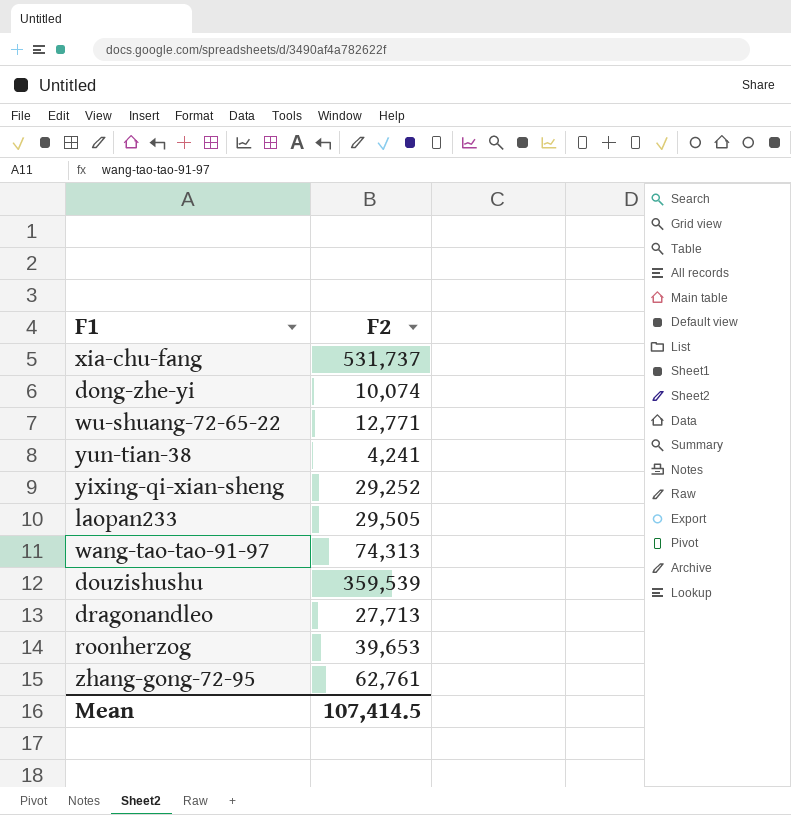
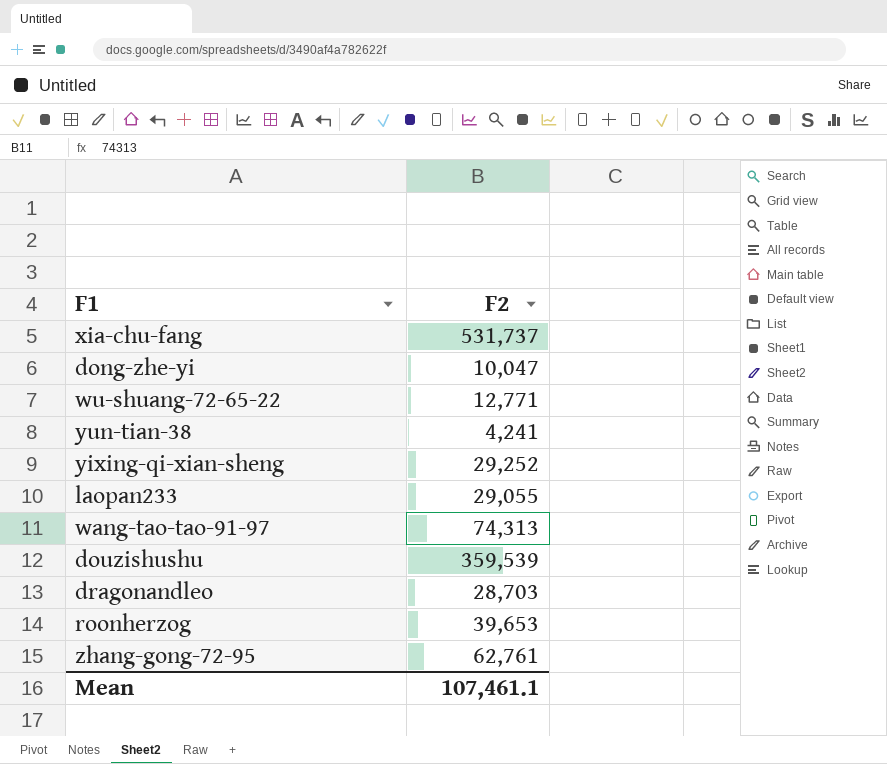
dong-zhe-yi | F2: 10,074 -> 10,047
laopan233 | F2: 29,505 -> 29,055
dragonandleo | F2: 27,713 -> 28,703
Mean | F2: 107,414.5 -> 107,461.1

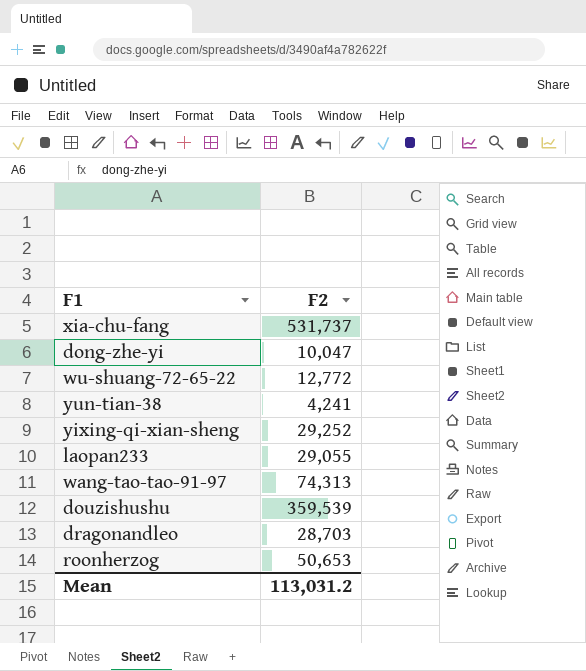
row zhang-gong-72-95: 62,761 -> none
wu-shuang-72-65-22 | F2: 12,771 -> 12,772
roonherzog | F2: 39,653 -> 50,653
Mean | F2: 107,461.1 -> 113,031.2

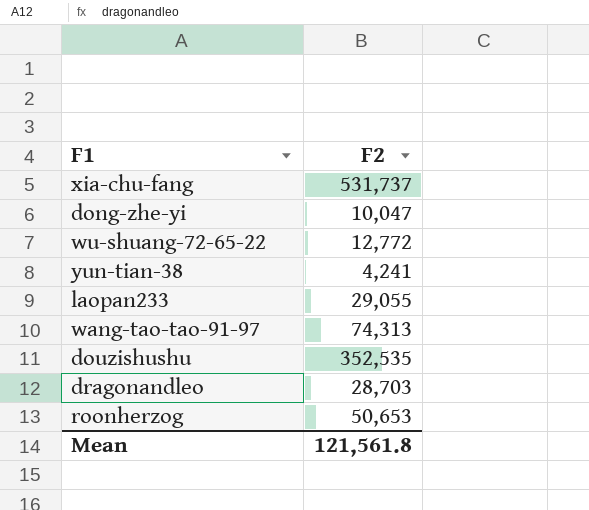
row yixing-qi-xian-sheng: 29,252 -> none
douzishushu | F2: 359,539 -> 352,535
Mean | F2: 113,031.2 -> 121,561.8

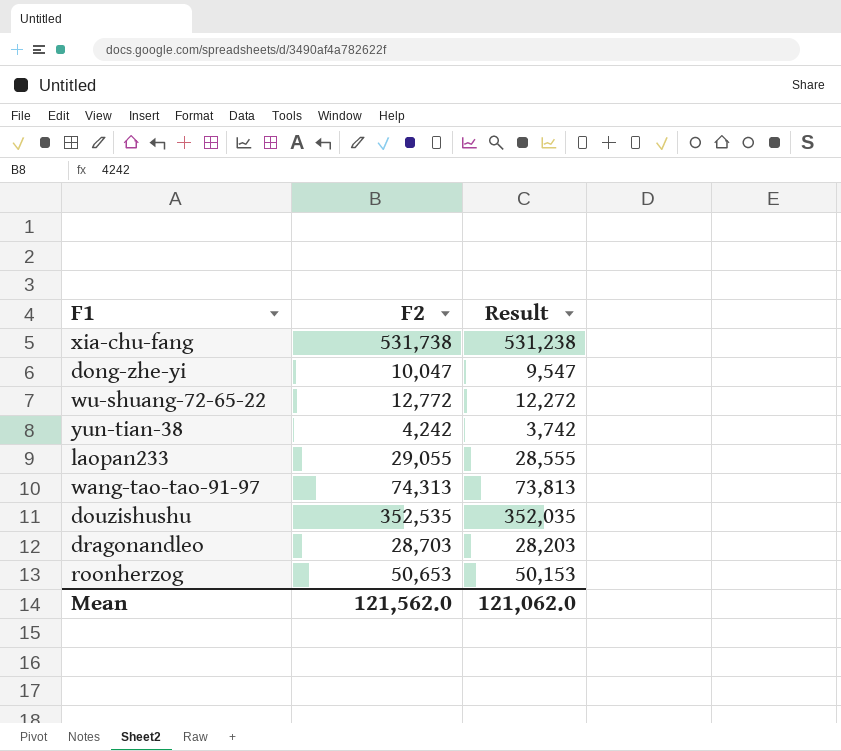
column Result | formula: none -> [F2] - 500
xia-chu-fang | F2: 531,737 -> 531,738
yun-tian-38 | F2: 4,241 -> 4,242
Mean | F2: 121,561.8 -> 121,562.0

